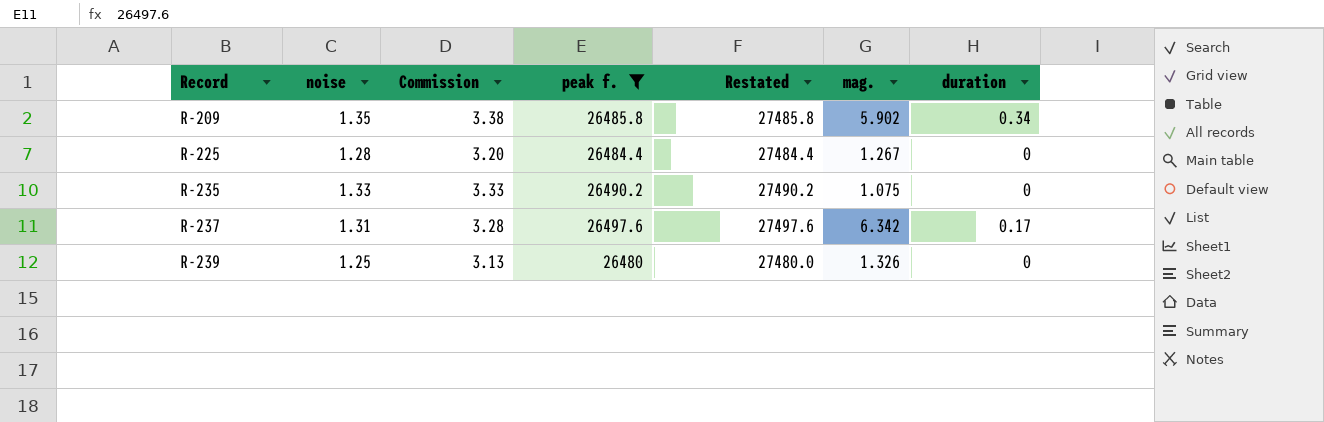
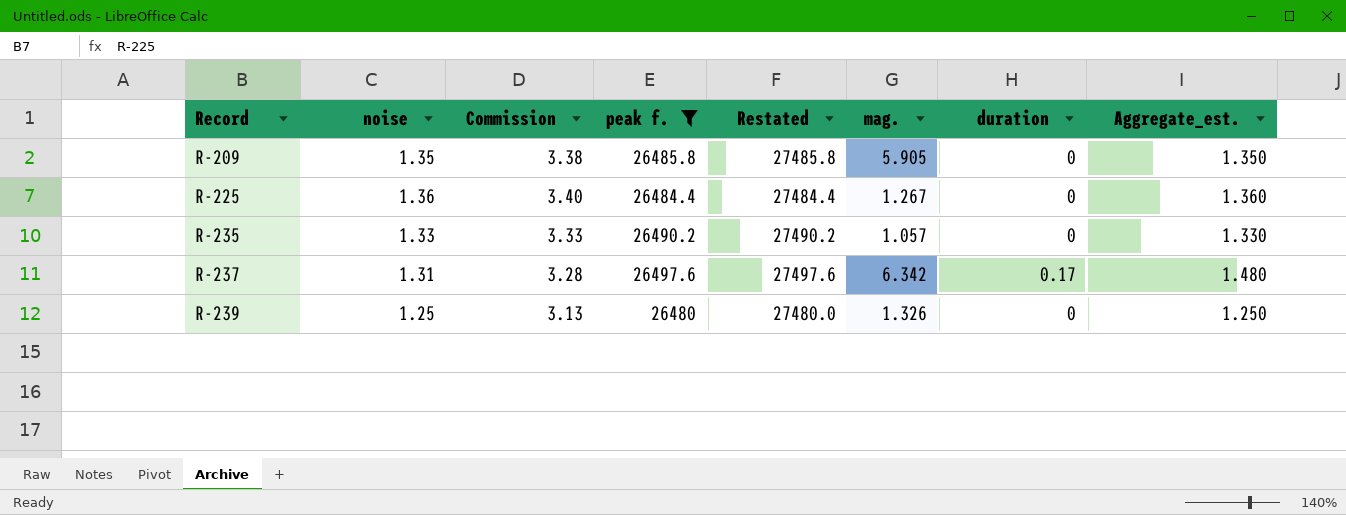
column Aggregate_est. | formula: none -> [noise] + [duration]
R-209 | mag.: 5.902 -> 5.905
R-209 | duration: 0.34 -> 0
R-225 | noise: 1.28 -> 1.36
R-225 | Commission: 3.20 -> 3.40
R-235 | mag.: 1.075 -> 1.057

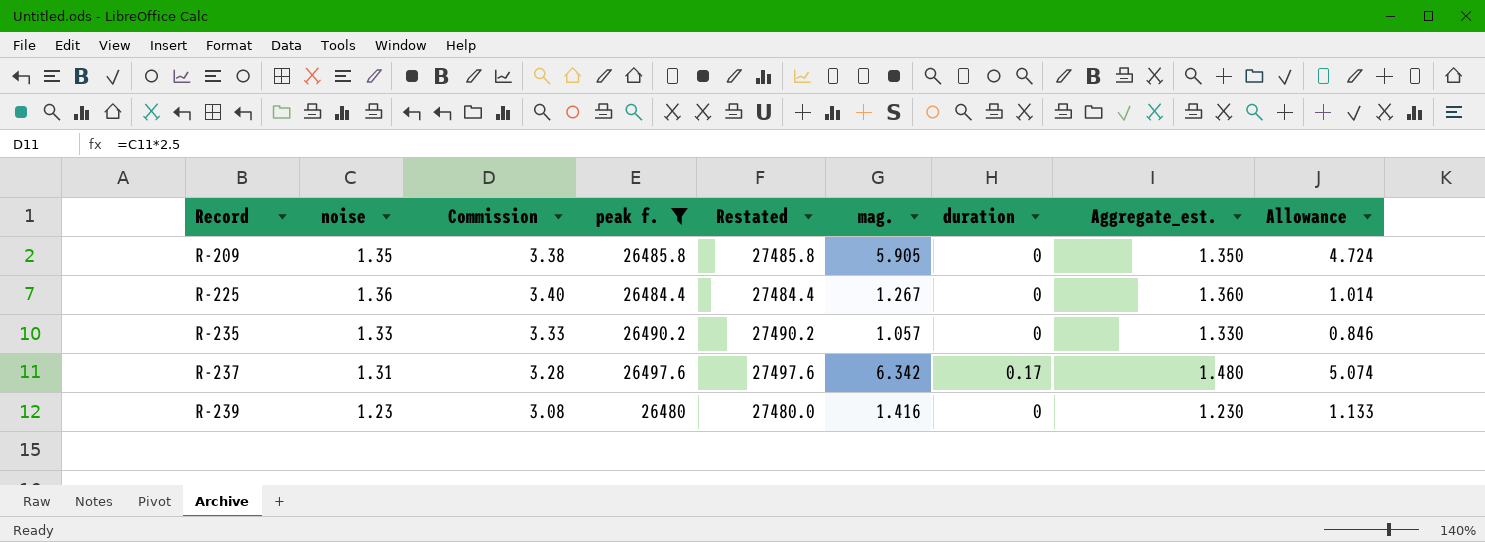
column Allowance | formula: none -> [mag.] * 0.8
R-239 | noise: 1.25 -> 1.23
R-239 | Commission: 3.13 -> 3.08
R-239 | mag.: 1.326 -> 1.416
R-239 | Aggregate_est.: 1.250 -> 1.230

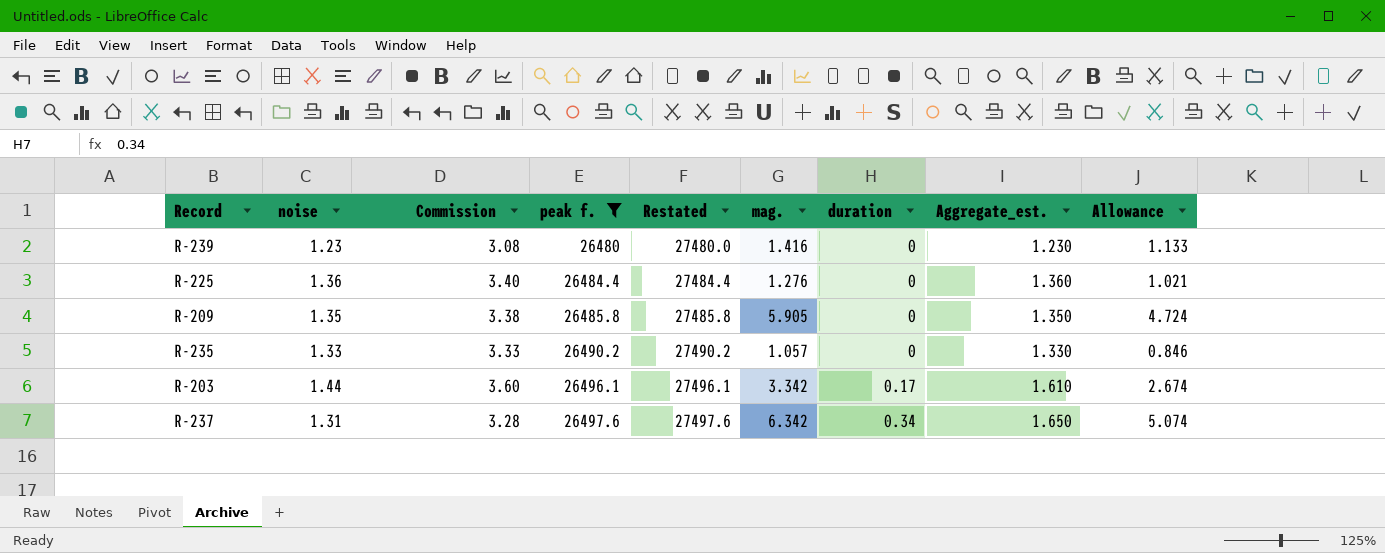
row order: Record ascending -> peak f. ascending
R-225 | mag.: 1.267 -> 1.276
R-225 | Allowance: 1.014 -> 1.021
row R-203: none -> 1.44 | 3.60 | 26496.1 | 27496.1 | 3.342 | 0.17 | 1.610 | 2.674
R-237 | duration: 0.17 -> 0.34
R-237 | Aggregate_est.: 1.480 -> 1.650

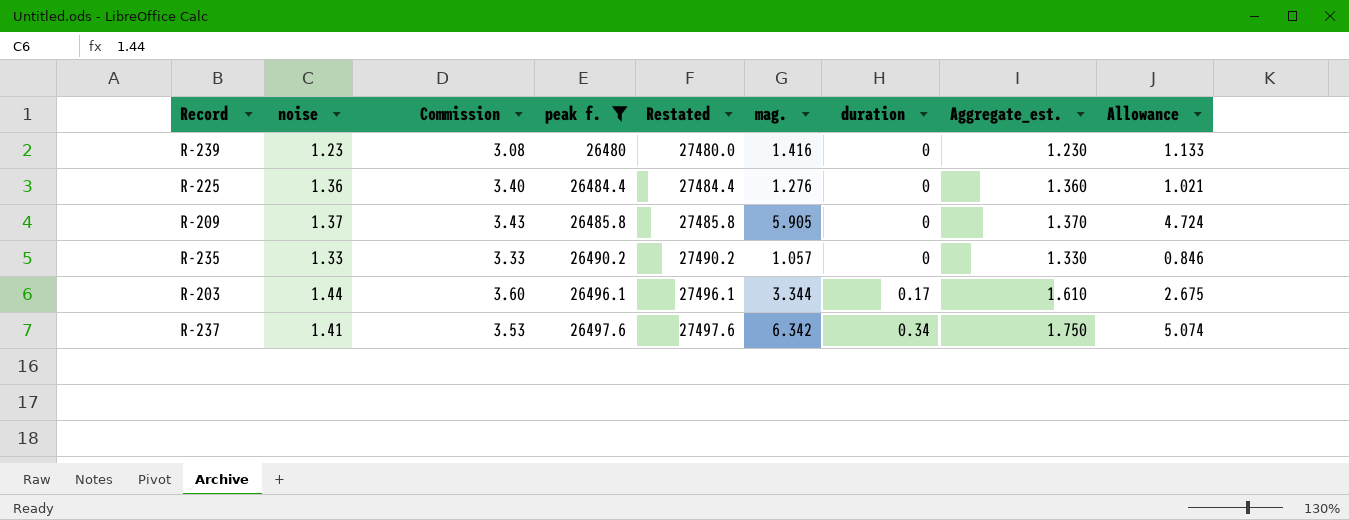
R-209 | noise: 1.35 -> 1.37
R-209 | Commission: 3.38 -> 3.43
R-209 | Aggregate_est.: 1.350 -> 1.370
R-203 | mag.: 3.342 -> 3.344
R-203 | Allowance: 2.674 -> 2.675
R-237 | noise: 1.31 -> 1.41
R-237 | Commission: 3.28 -> 3.53
R-237 | Aggregate_est.: 1.650 -> 1.750

